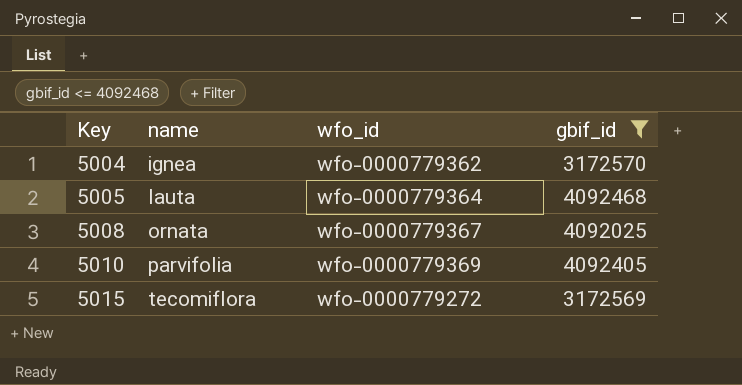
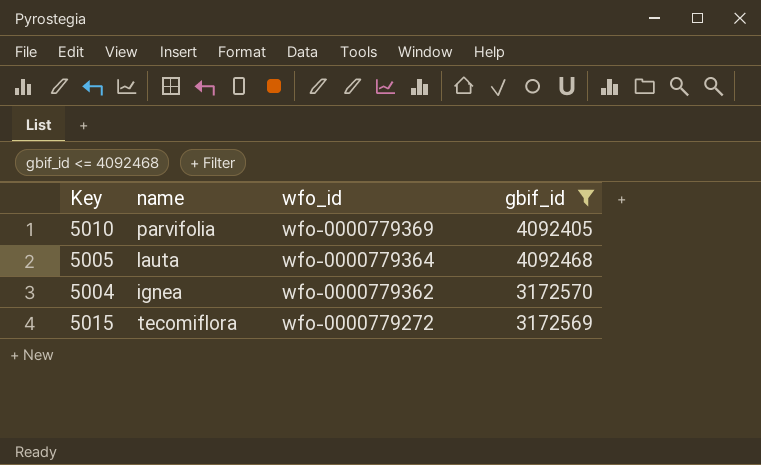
row order: Key ascending -> wfo_id descending
row 5008: ornata | wfo-0000779367 | 4092025 -> none

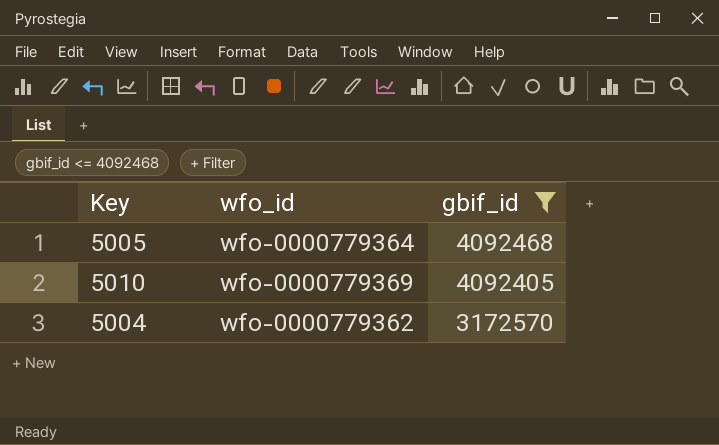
row order: wfo_id descending -> gbif_id descending
column name | position: 2 -> none
row 5015: tecomiflora | wfo-0000779272 | 3172569 -> none

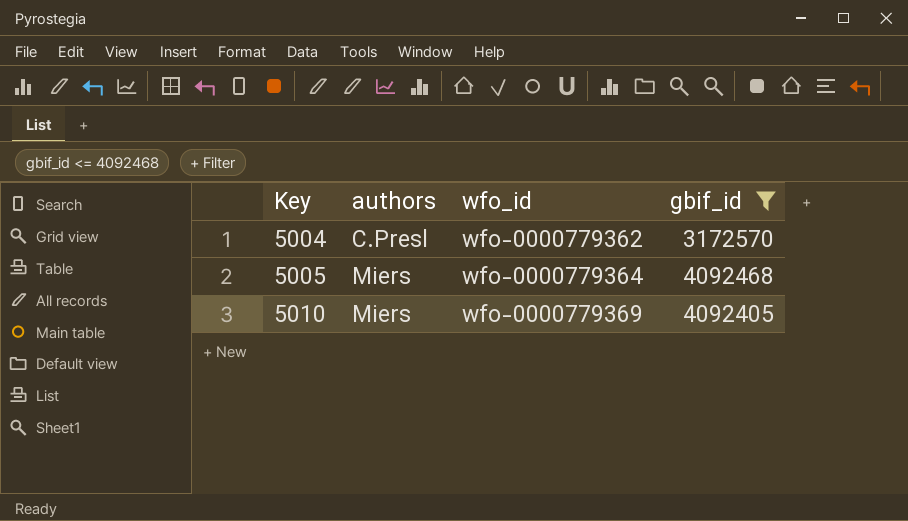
row order: gbif_id descending -> Key ascending
column authors | position: none -> 2

